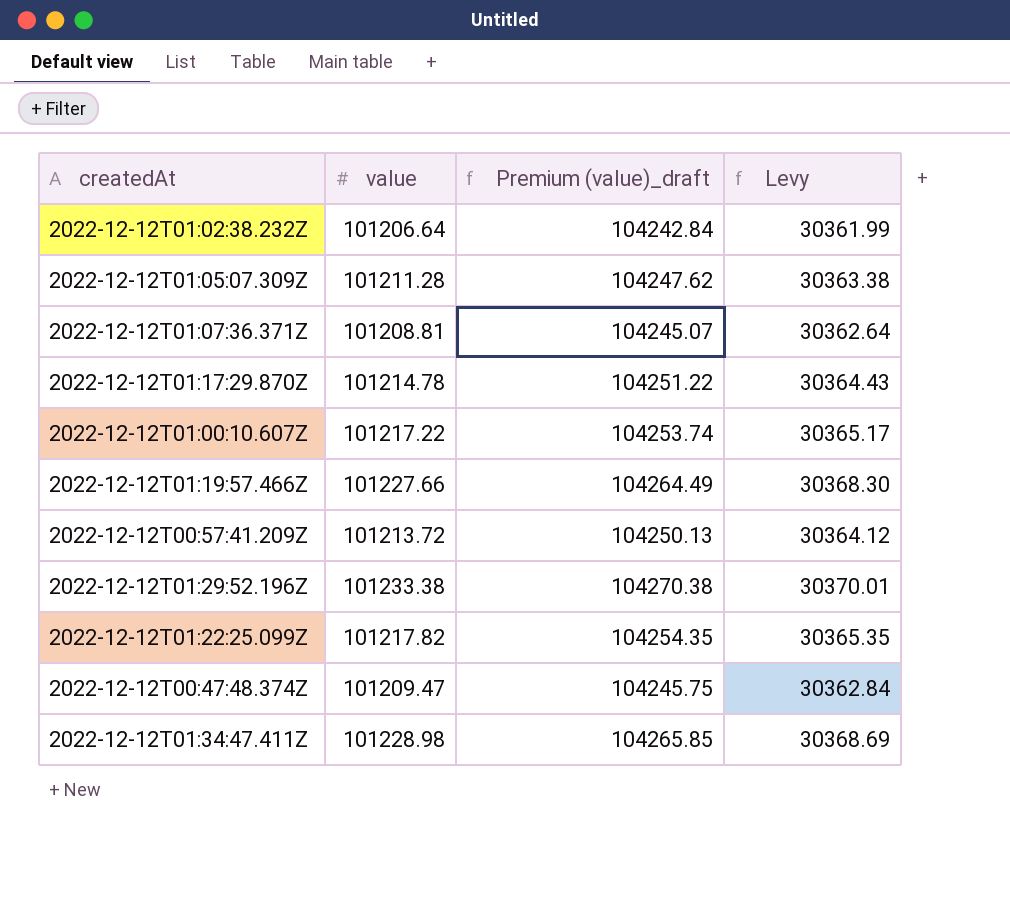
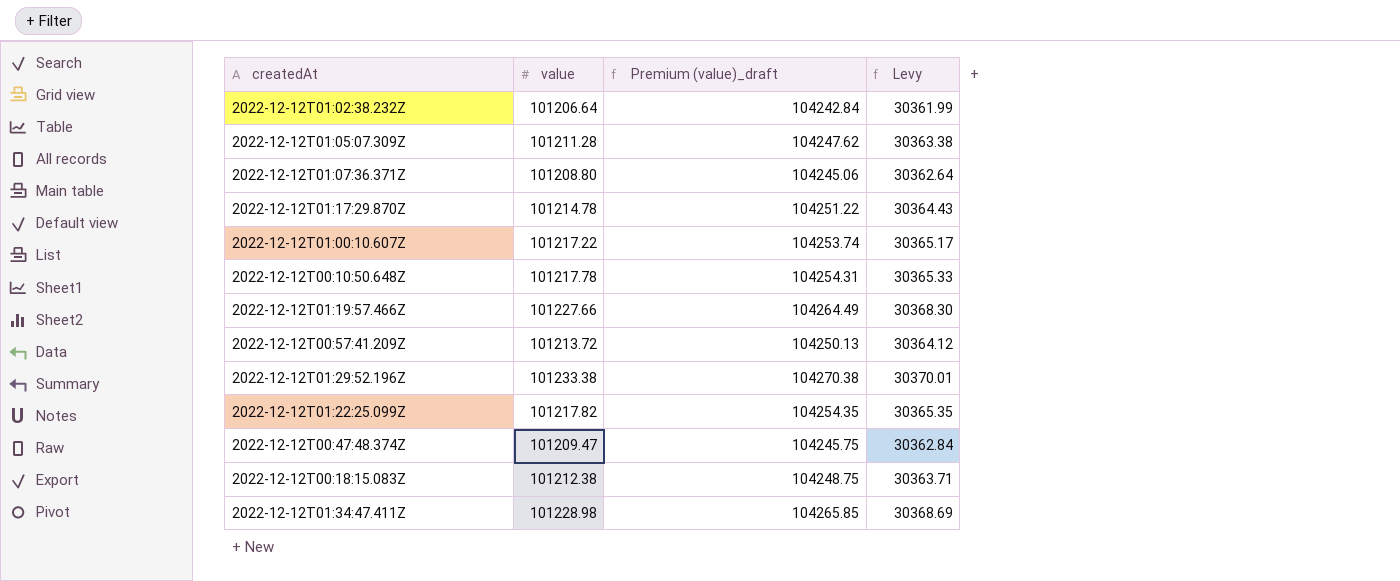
2022-12-12T01:07:36.371Z | value: 101208.81 -> 101208.80
2022-12-12T01:07:36.371Z | Premium (value)_draft: 104245.07 -> 104245.06
row 2022-12-12T00:10:50.648Z: none -> 101217.78 | 104254.31 | 30365.33
row 2022-12-12T00:18:15.083Z: none -> 101212.38 | 104248.75 | 30363.71

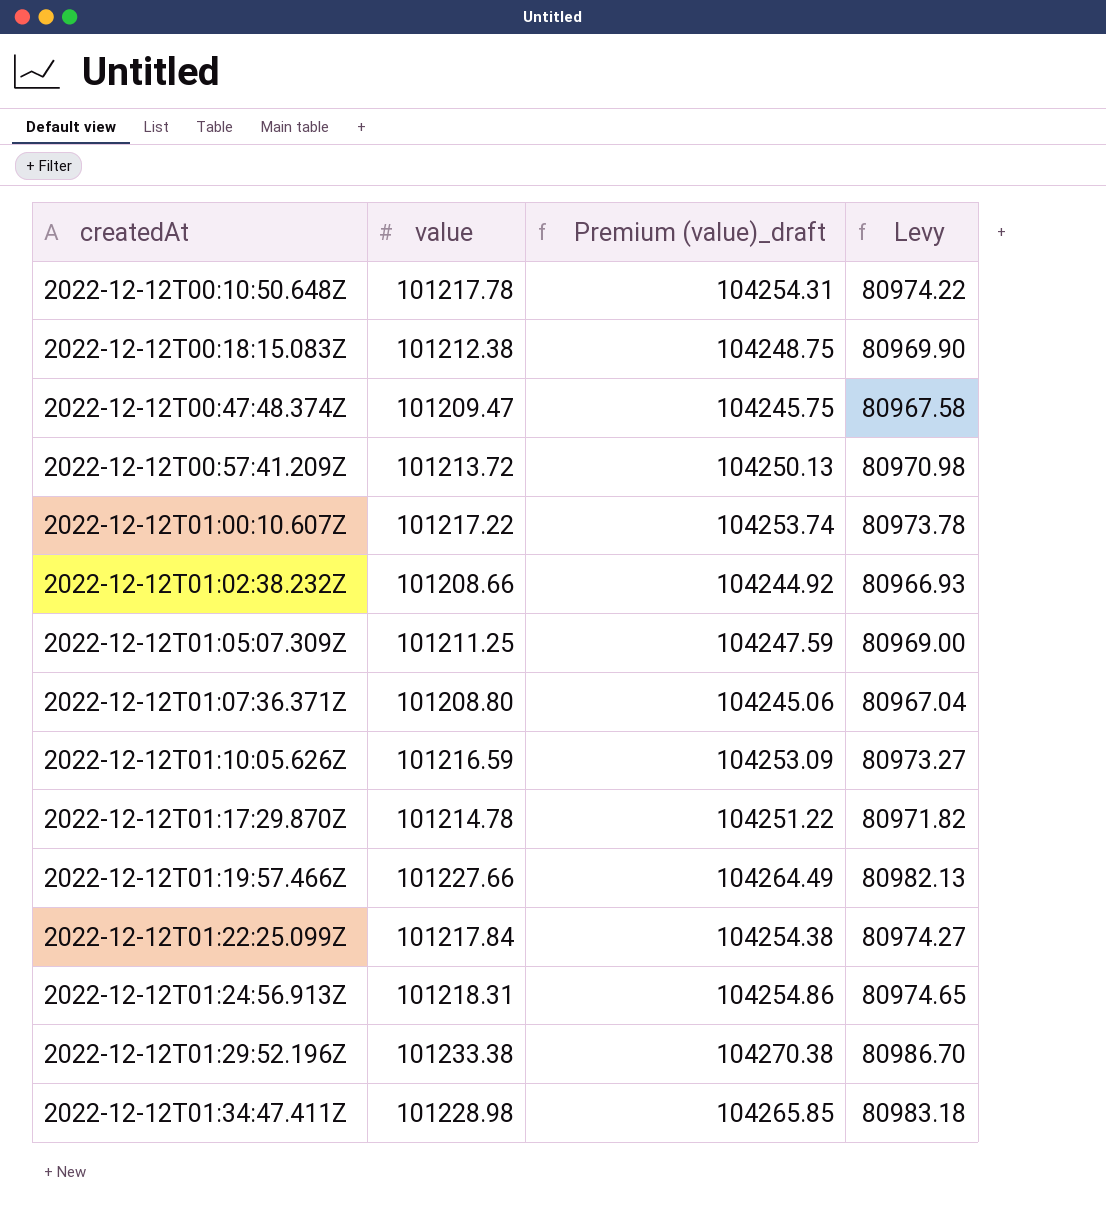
row order: none -> createdAt ascending
column Levy | formula: [value] * 0.3 -> [value] * 0.8
2022-12-12T01:02:38.232Z | value: 101206.64 -> 101208.66
2022-12-12T01:02:38.232Z | Premium (value)_draft: 104242.84 -> 104244.92
2022-12-12T01:05:07.309Z | value: 101211.28 -> 101211.25
2022-12-12T01:05:07.309Z | Premium (value)_draft: 104247.62 -> 104247.59
row 2022-12-12T01:10:05.626Z: none -> 101216.59 | 104253.09 | 80973.27
2022-12-12T01:22:25.099Z | value: 101217.82 -> 101217.84
2022-12-12T01:22:25.099Z | Premium (value)_draft: 104254.35 -> 104254.38
row 2022-12-12T01:24:56.913Z: none -> 101218.31 | 104254.86 | 80974.65

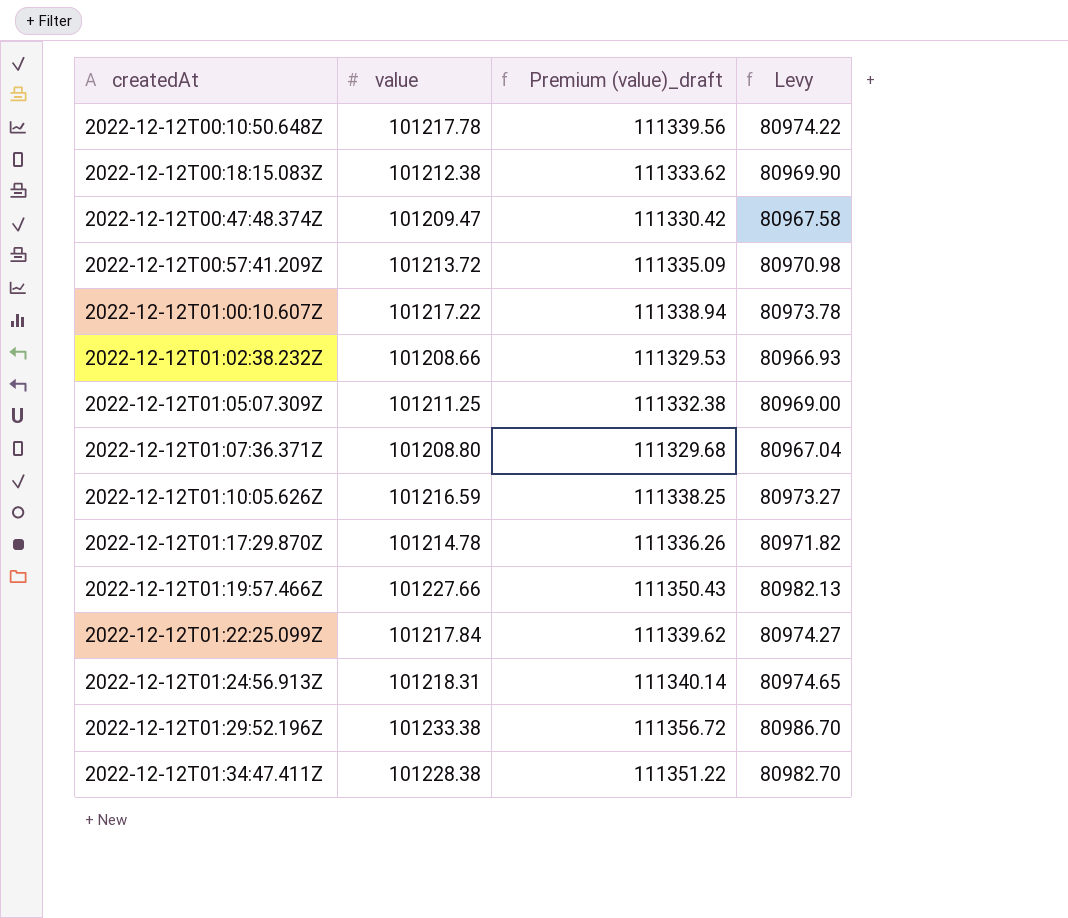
column Premium (value)_draft | formula: [value] * 1.03 -> [value] * 1.1
2022-12-12T01:34:47.411Z | value: 101228.98 -> 101228.38
2022-12-12T01:34:47.411Z | Levy: 80983.18 -> 80982.70

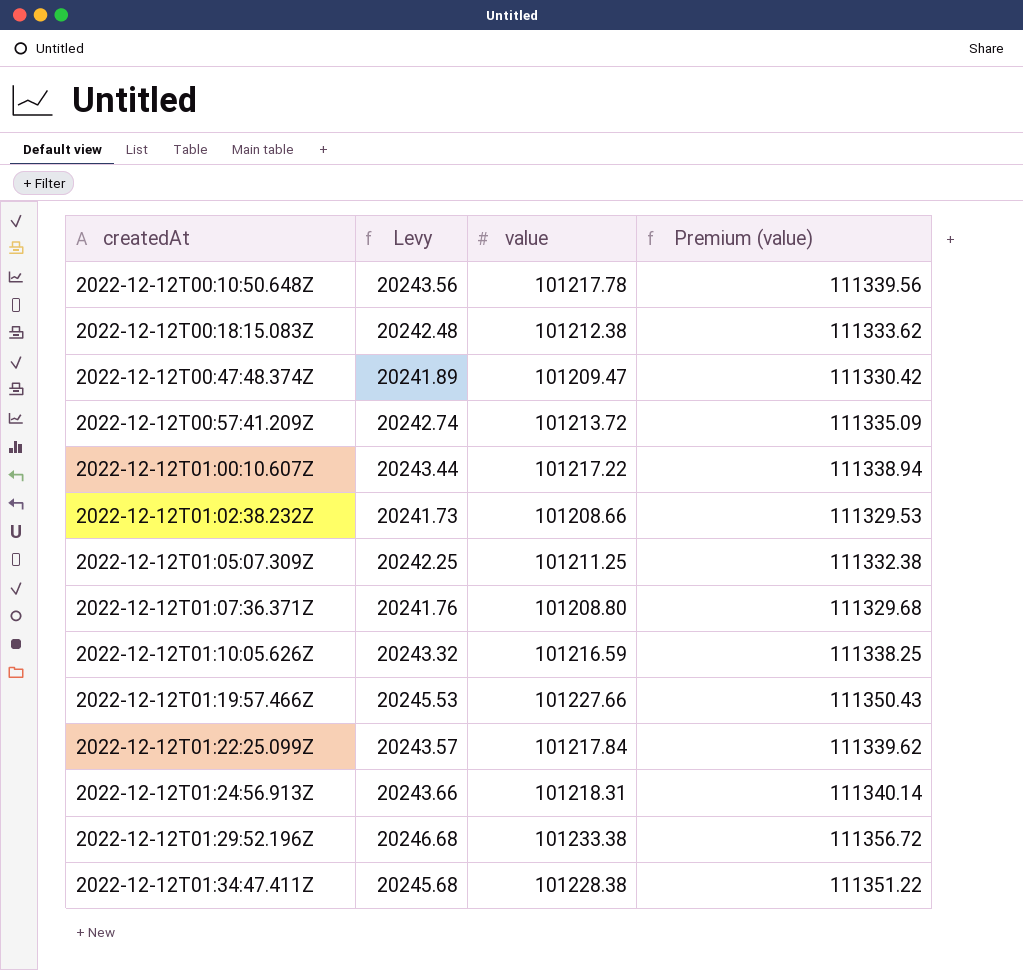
column Levy | formula: [value] * 0.8 -> [value] * 0.2
column Levy | position: 4 -> 2
column name: Premium (value)_draft -> Premium (value)
row 2022-12-12T01:17:29.870Z: 101214.78 | 111336.26 | 80971.82 -> none

